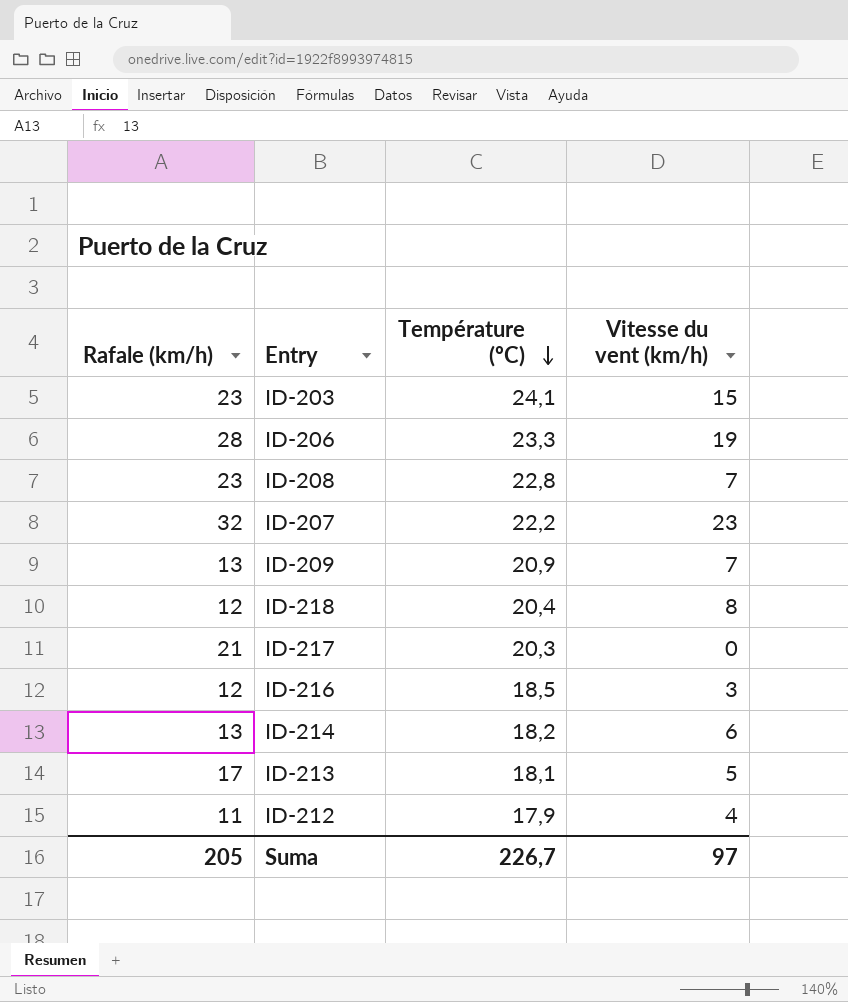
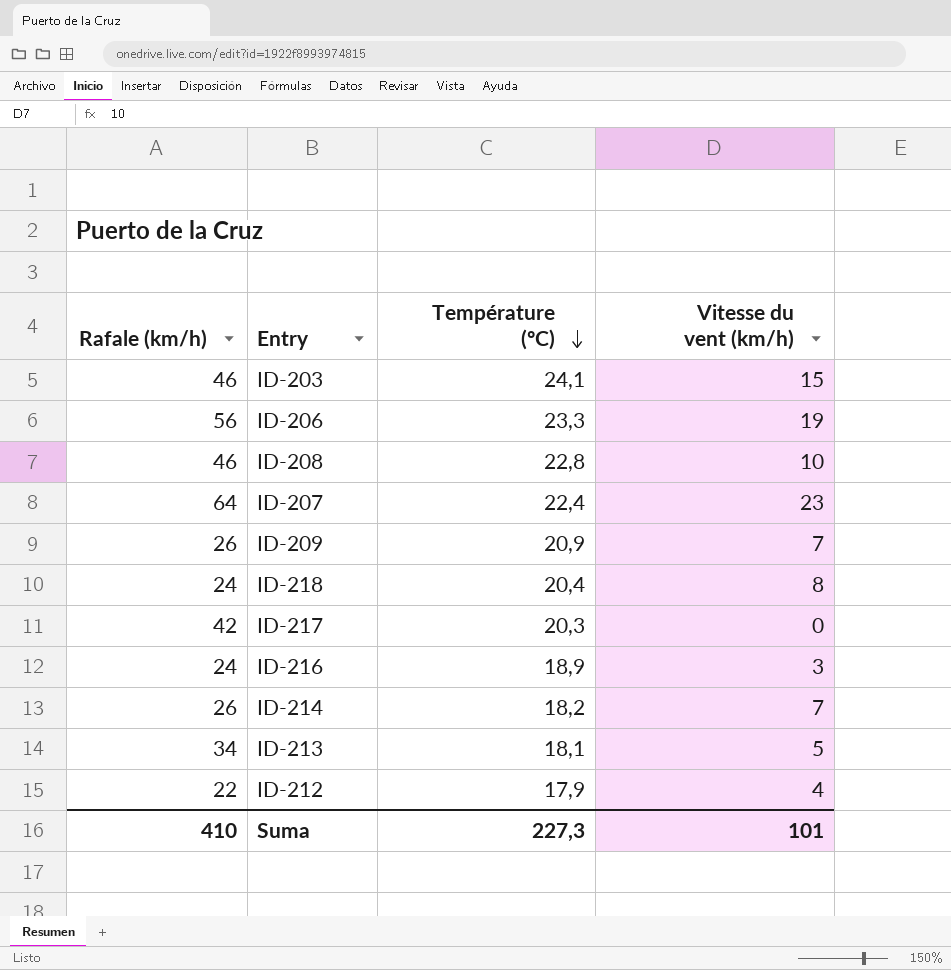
ID-203 | Rafale (km/h): 23 -> 46
ID-206 | Rafale (km/h): 28 -> 56
ID-208 | Rafale (km/h): 23 -> 46
ID-208 | Vitesse du vent (km/h): 7 -> 10
ID-207 | Rafale (km/h): 32 -> 64
ID-207 | Température (ºC): 22,2 -> 22,4
ID-209 | Rafale (km/h): 13 -> 26
ID-218 | Rafale (km/h): 12 -> 24
ID-217 | Rafale (km/h): 21 -> 42
ID-216 | Rafale (km/h): 12 -> 24
ID-216 | Température (ºC): 18,5 -> 18,9
ID-214 | Rafale (km/h): 13 -> 26
ID-214 | Vitesse du vent (km/h): 6 -> 7
ID-213 | Rafale (km/h): 17 -> 34
ID-212 | Rafale (km/h): 11 -> 22
Suma | Rafale (km/h): 205 -> 410
Suma | Température (ºC): 226,7 -> 227,3
Suma | Vitesse du vent (km/h): 97 -> 101

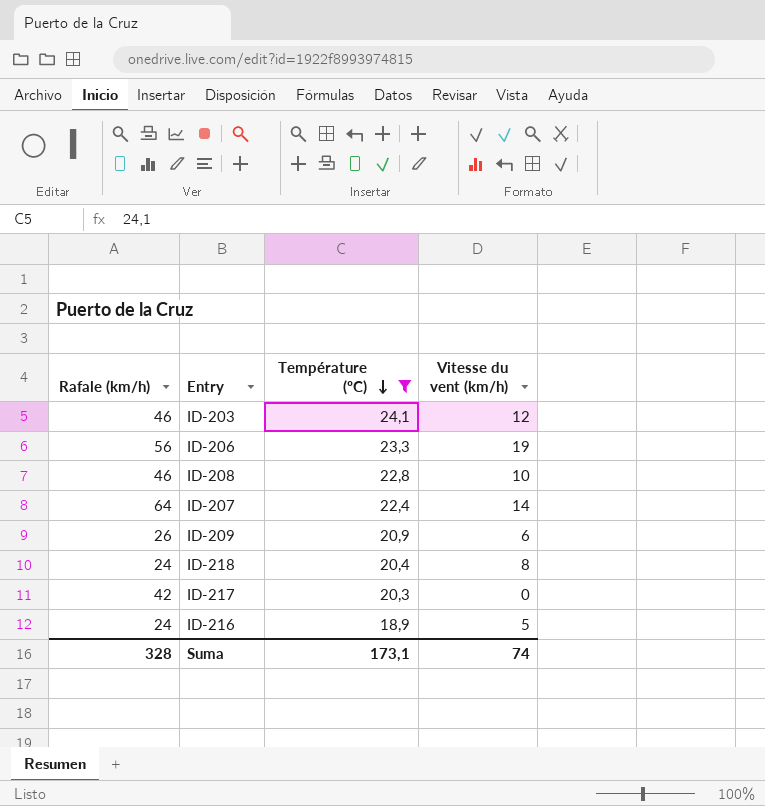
filter: none -> Température (ºC) >= 18,9
ID-203 | Vitesse du vent (km/h): 15 -> 12
ID-207 | Vitesse du vent (km/h): 23 -> 14
ID-209 | Vitesse du vent (km/h): 7 -> 6
ID-216 | Vitesse du vent (km/h): 3 -> 5
Suma | Rafale (km/h): 410 -> 328
Suma | Température (ºC): 227,3 -> 173,1
Suma | Vitesse du vent (km/h): 101 -> 74

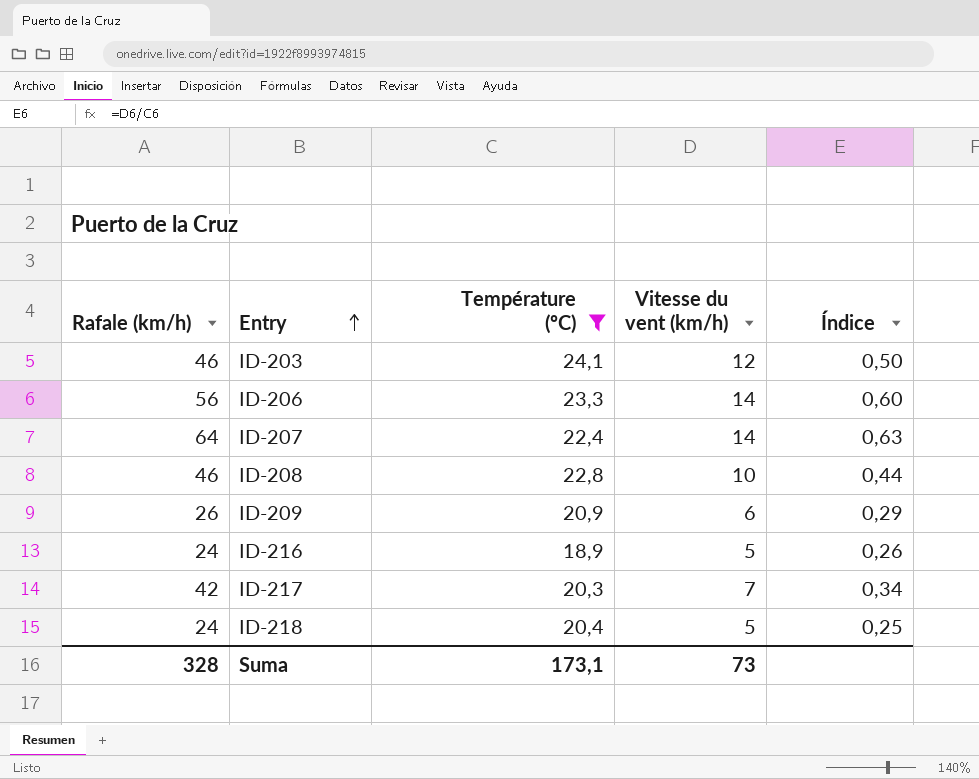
row order: Température (ºC) descending -> Entry ascending
column Índice | formula: none -> [Vitesse du vent (km/h)] / [Température (ºC)]
ID-206 | Vitesse du vent (km/h): 19 -> 14
ID-217 | Vitesse du vent (km/h): 0 -> 7
ID-218 | Vitesse du vent (km/h): 8 -> 5
Suma | Vitesse du vent (km/h): 74 -> 73

